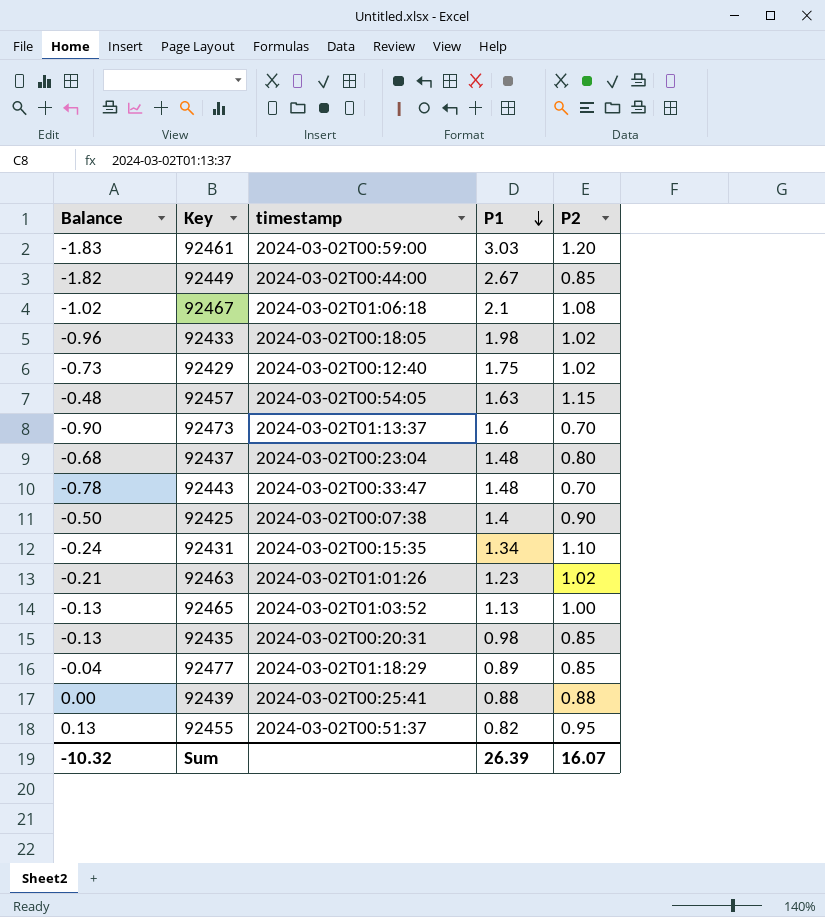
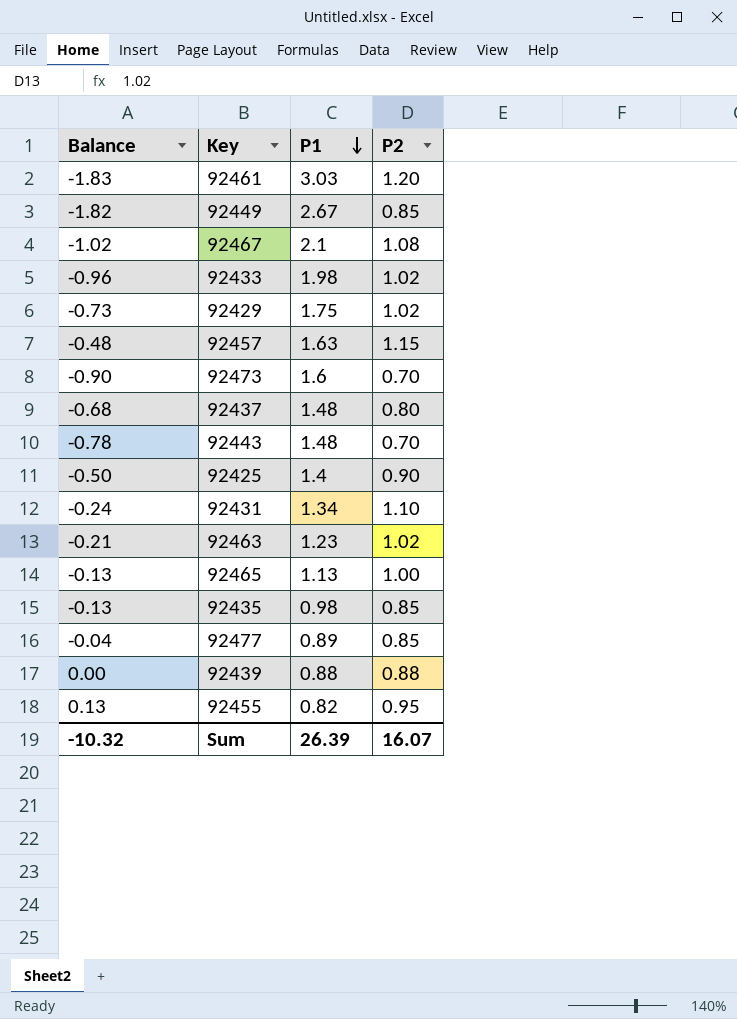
column timestamp | position: 3 -> none

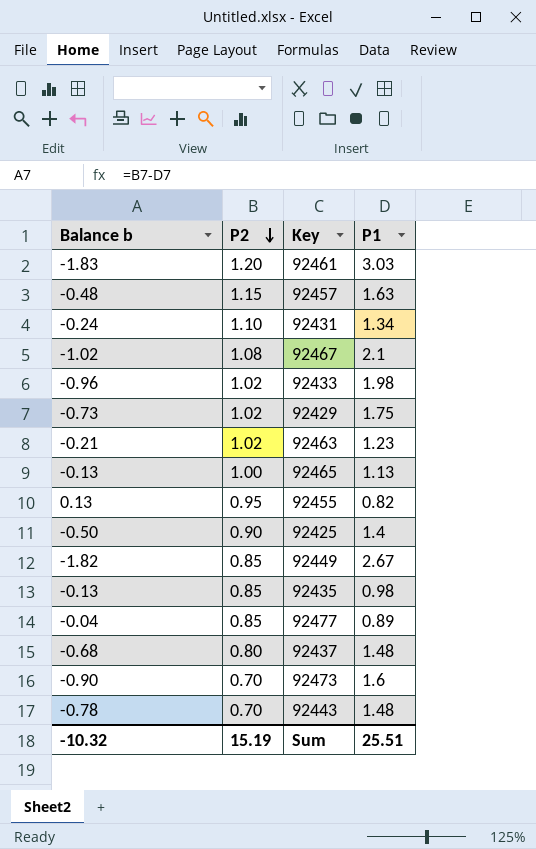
row order: P1 descending -> P2 descending
column name: Balance -> Balance b
column P2 | position: 4 -> 2
row 92439: 0.00 | 0.88 | 0.88 -> none
Sum | P2: 16.07 -> 15.19
Sum | P1: 26.39 -> 25.51

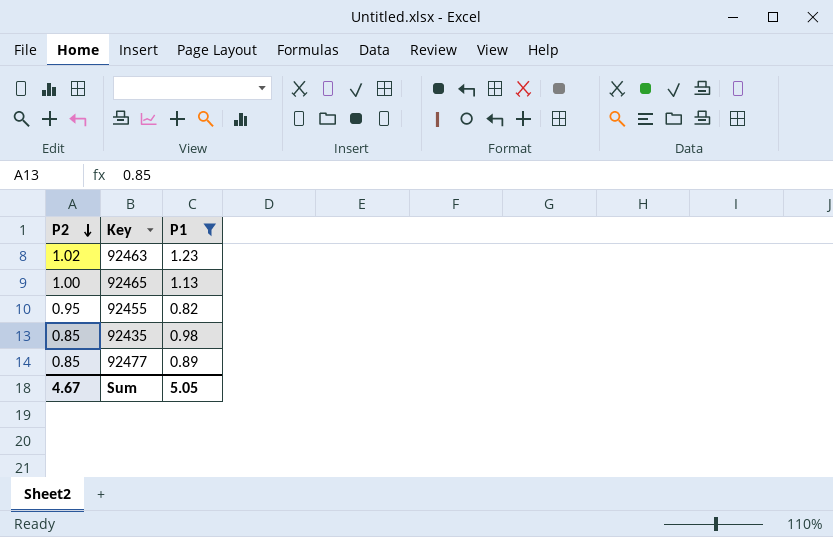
filter: none -> P1 <= 1.23
column Balance b | formula: [P2] - [P1] -> none
Sum | P2: 15.19 -> 4.67
Sum | P1: 25.51 -> 5.05

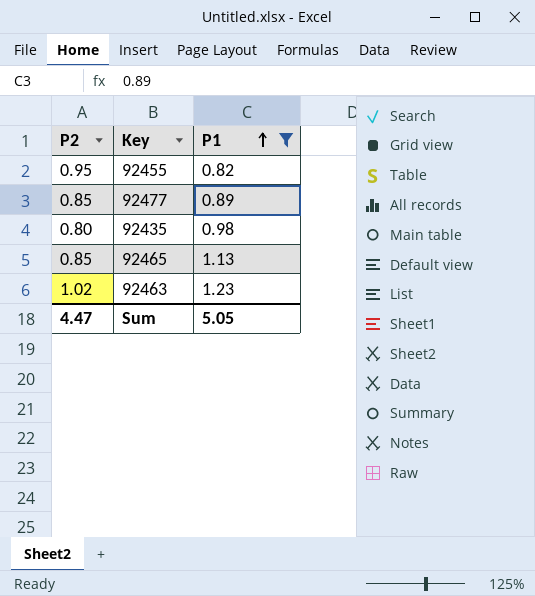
row order: P2 descending -> P1 ascending
92435 | P2: 0.85 -> 0.80
92465 | P2: 1.00 -> 0.85
Sum | P2: 4.67 -> 4.47

